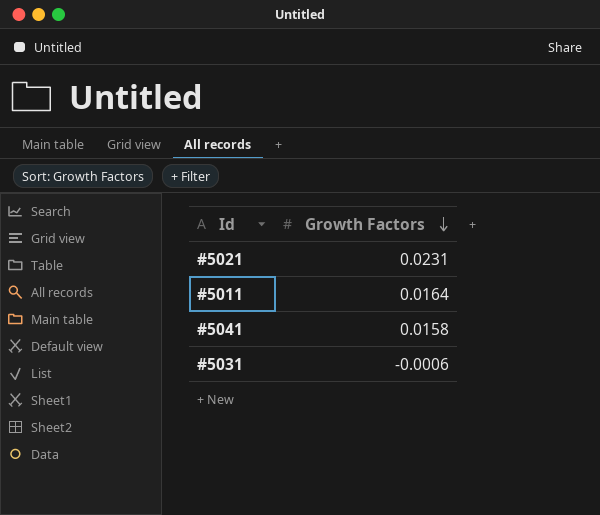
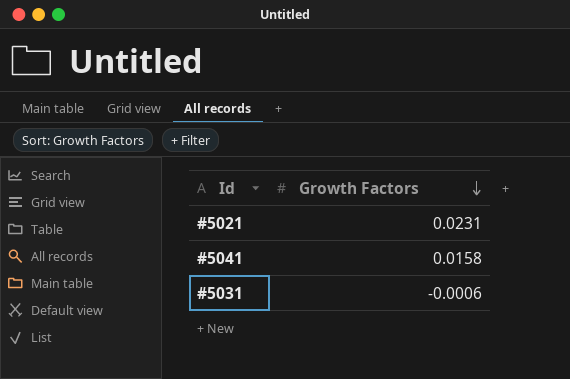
row #5011: 0.0164 -> none

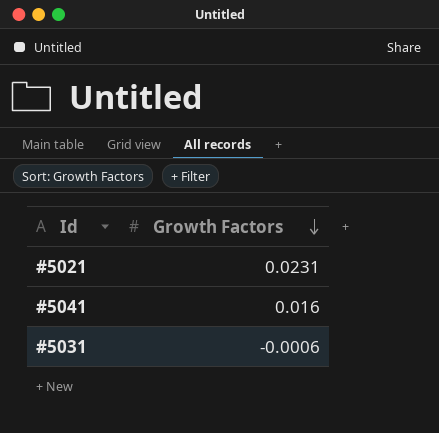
#5041 | Growth Factors: 0.0158 -> 0.016

